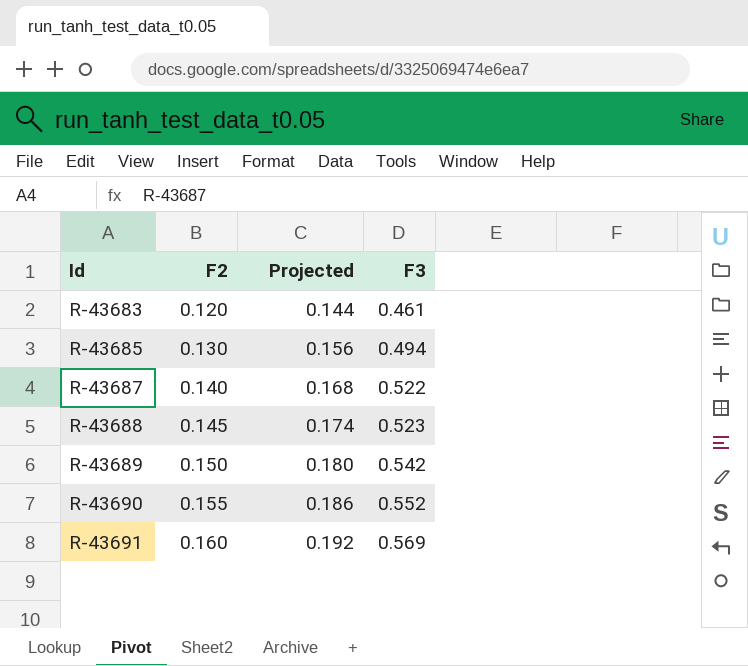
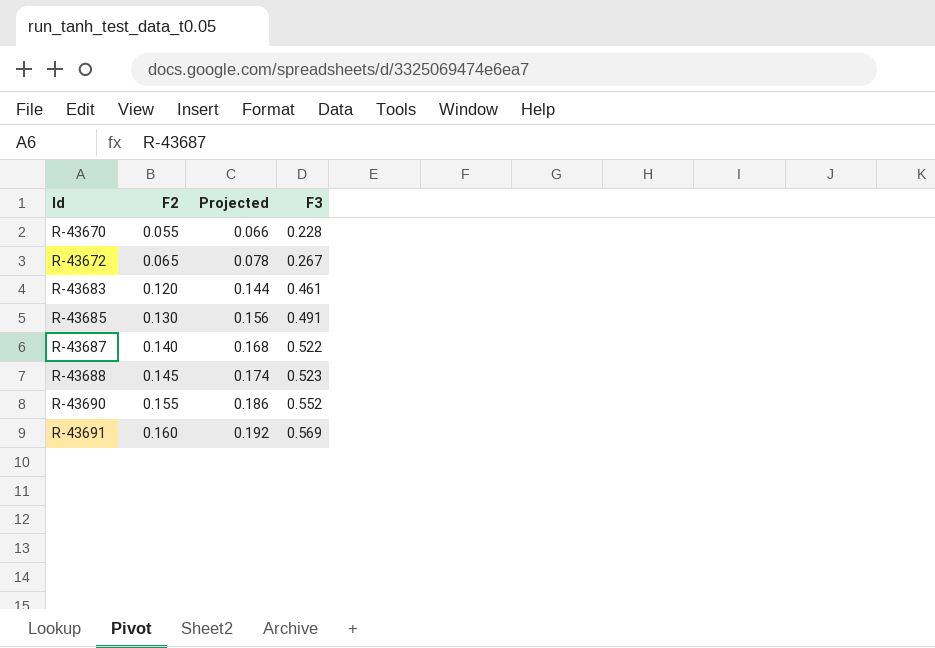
row R-43689: 0.150 | 0.180 | 0.542 -> none
row R-43670: none -> 0.055 | 0.066 | 0.228
row R-43672: none -> 0.065 | 0.078 | 0.267
R-43685 | F3: 0.494 -> 0.491

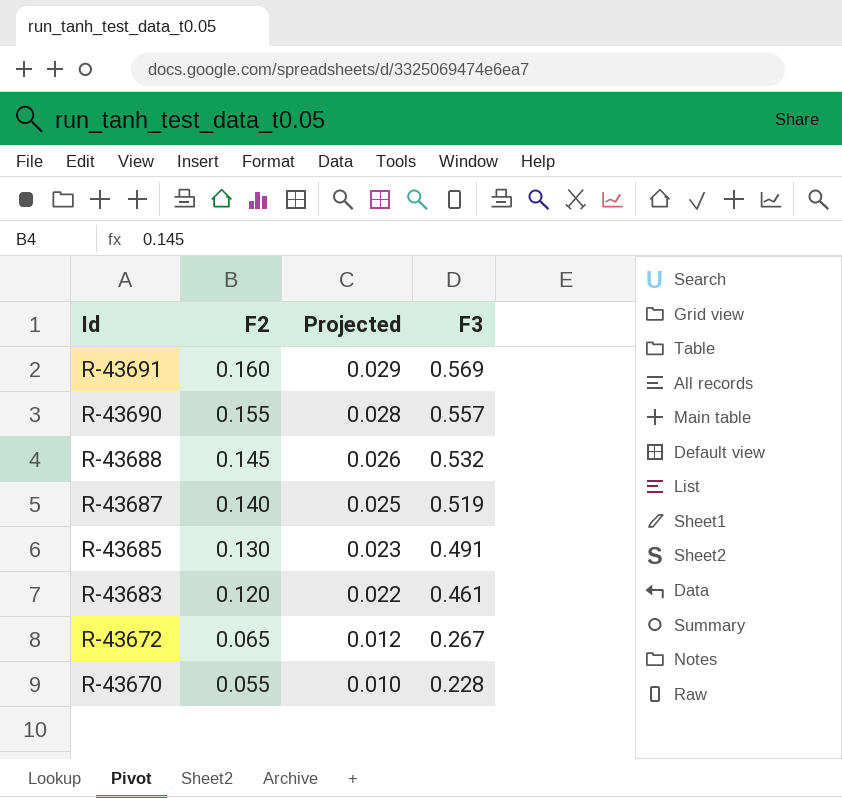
row order: Id ascending -> Id descending
column Projected | formula: [F2] * 1.2 -> [F2] * 0.18
R-43690 | F3: 0.552 -> 0.557
R-43688 | F3: 0.523 -> 0.532
R-43687 | F3: 0.522 -> 0.519

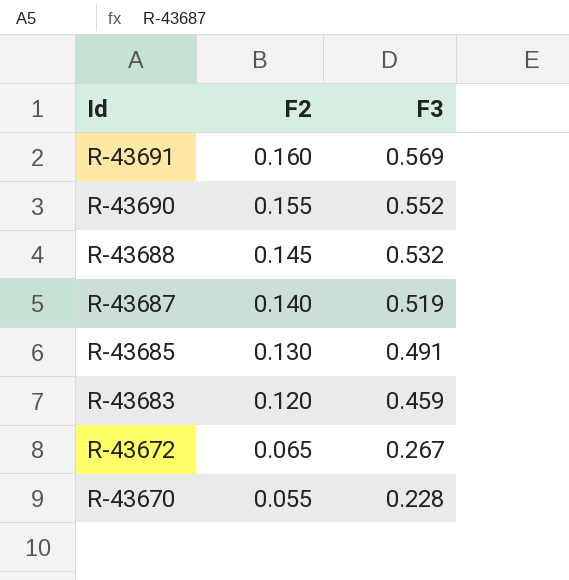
column Projected | formula: [F2] * 0.18 -> none
R-43690 | F3: 0.557 -> 0.552
R-43683 | F3: 0.461 -> 0.459

